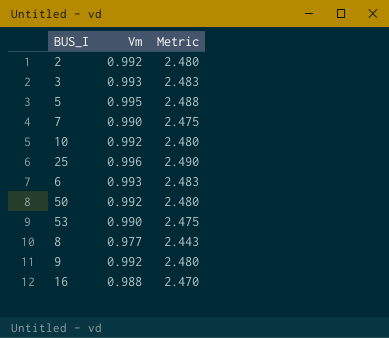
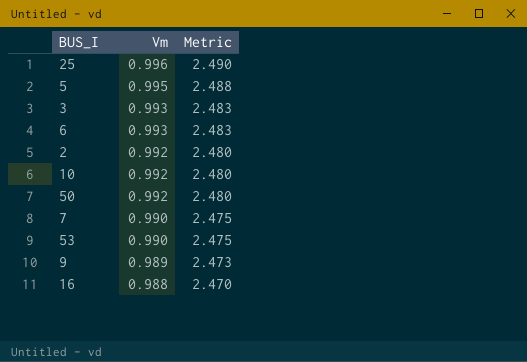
row order: none -> Vm descending
row 8: 0.977 | 2.443 -> none
9 | Vm: 0.992 -> 0.989
9 | Metric: 2.480 -> 2.473

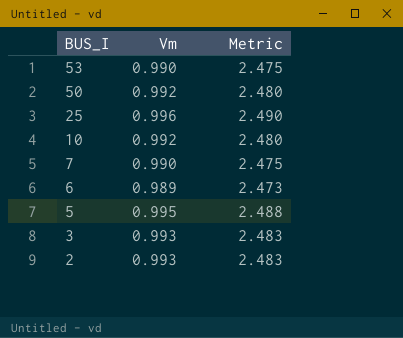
row order: Vm descending -> BUS_I descending
row 9: 0.989 | 2.473 -> none
row 16: 0.988 | 2.470 -> none
6 | Vm: 0.993 -> 0.989
6 | Metric: 2.483 -> 2.473
2 | Vm: 0.992 -> 0.993
2 | Metric: 2.480 -> 2.483

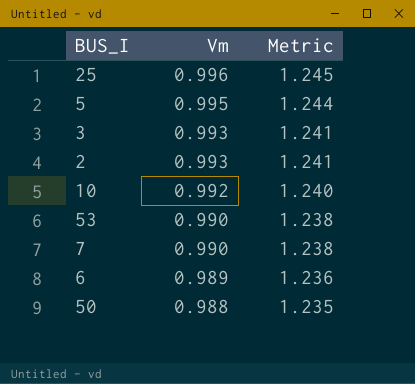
row order: BUS_I descending -> Vm descending
column Metric | formula: [Vm] * 2.5 -> [Vm] * 1.25
50 | Vm: 0.992 -> 0.988

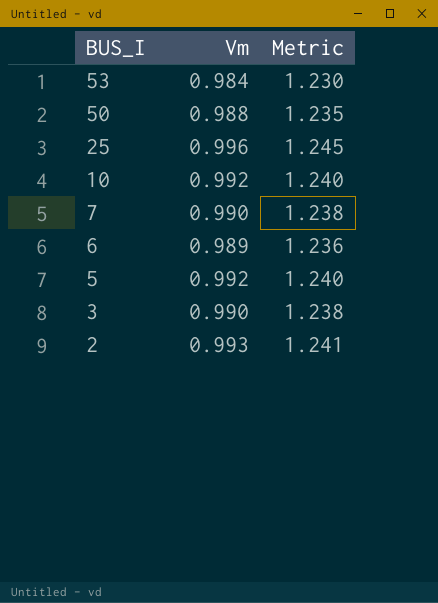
row order: Vm descending -> BUS_I descending
53 | Vm: 0.990 -> 0.984
53 | Metric: 1.238 -> 1.230
5 | Vm: 0.995 -> 0.992
5 | Metric: 1.244 -> 1.240
3 | Vm: 0.993 -> 0.990
3 | Metric: 1.241 -> 1.238

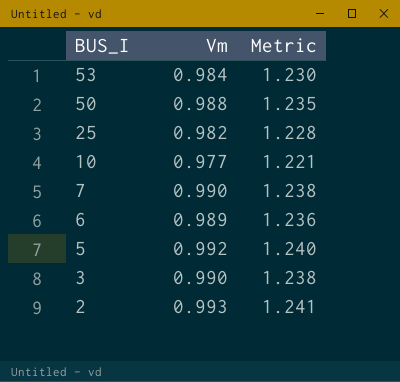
25 | Vm: 0.996 -> 0.982
25 | Metric: 1.245 -> 1.228
10 | Vm: 0.992 -> 0.977
10 | Metric: 1.240 -> 1.221

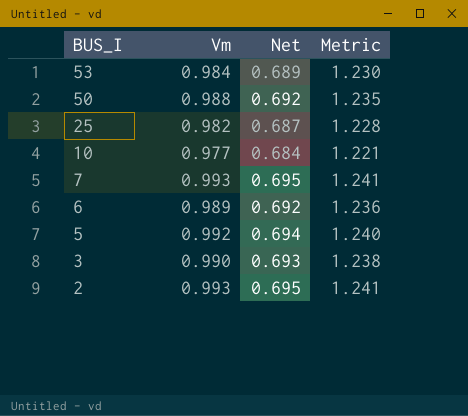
column Net | formula: none -> [Vm] * 0.7
7 | Vm: 0.990 -> 0.993
7 | Metric: 1.238 -> 1.241

